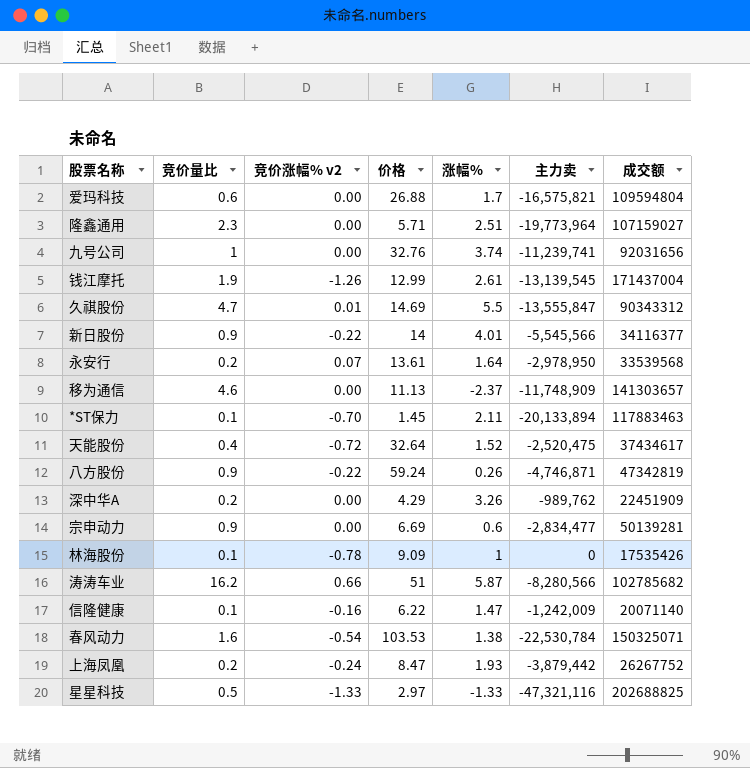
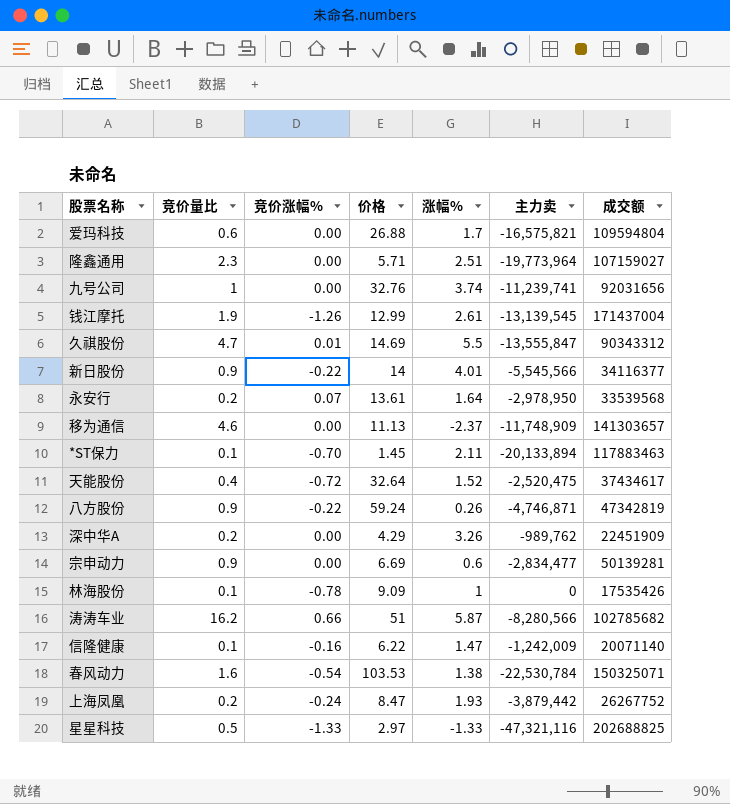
column name: 竞价涨幅% v2 -> 竞价涨幅%

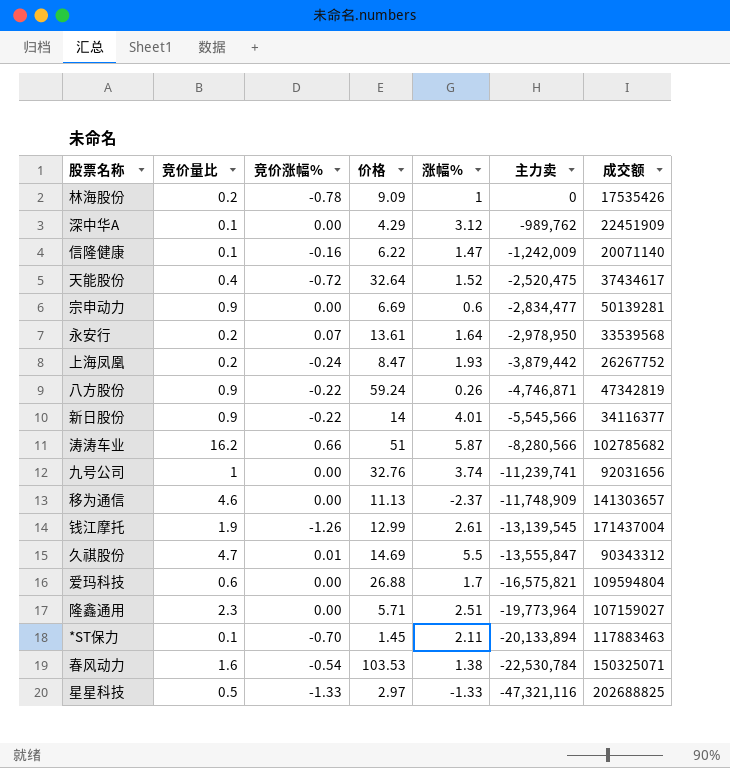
row order: none -> 主力卖 descending
林海股份 | 竞价量比: 0.1 -> 0.2
深中华A | 竞价量比: 0.2 -> 0.1
深中华A | 涨幅%: 3.26 -> 3.12

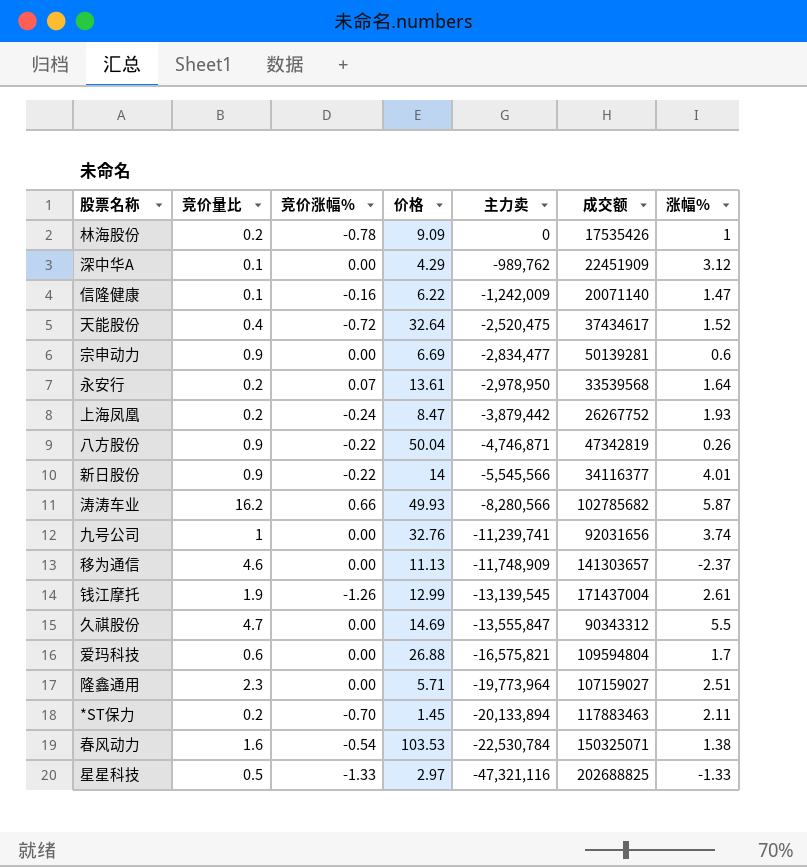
column 涨幅% | position: 5 -> 7
八方股份 | 价格: 59.24 -> 50.04
涛涛车业 | 价格: 51 -> 49.93
久祺股份 | 竞价涨幅%: 0.01 -> 0.00
*ST保力 | 竞价量比: 0.1 -> 0.2

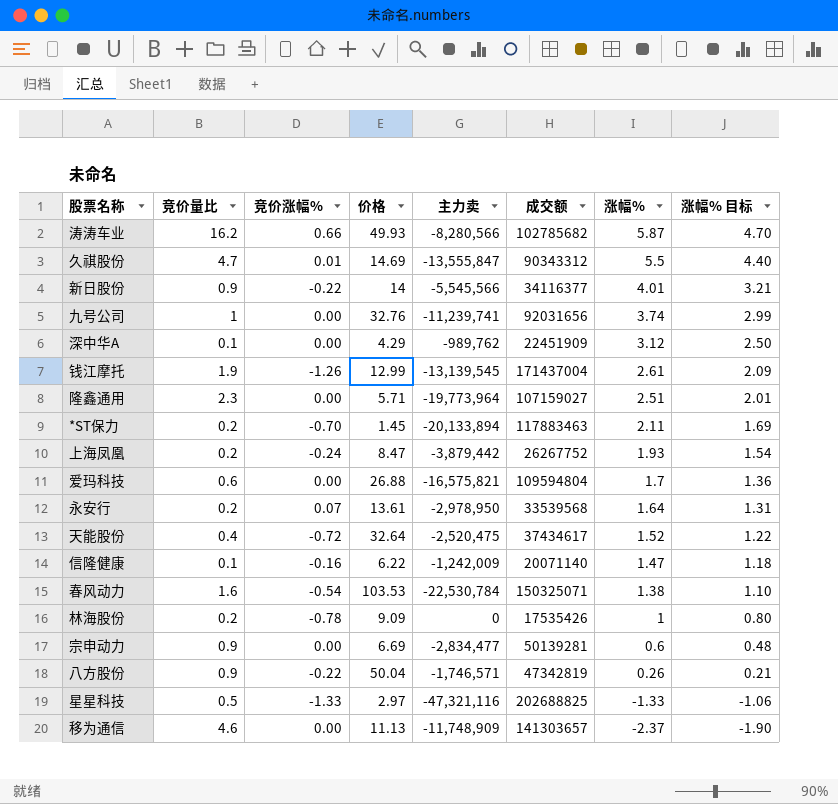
row order: 主力卖 descending -> 涨幅% descending
column 涨幅% 目标 | formula: none -> [涨幅%] * 0.8
久祺股份 | 竞价涨幅%: 0.00 -> 0.01
八方股份 | 主力卖: -4,746,871 -> -1,746,571

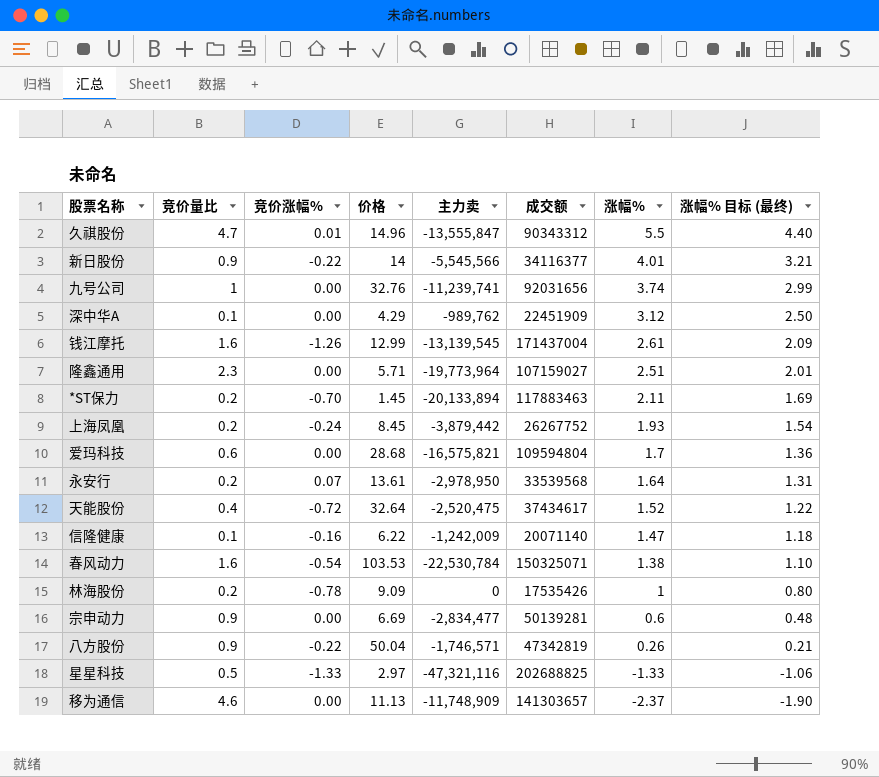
column name: 涨幅% 目标 -> 涨幅% 目标 (最终)
row 涛涛车业: 16.2 | 0.66 | 49.93 | -8,280,566 | 102785682 | 5.87 | 4.70 -> none
久祺股份 | 价格: 14.69 -> 14.96
钱江摩托 | 竞价量比: 1.9 -> 1.6
上海凤凰 | 价格: 8.47 -> 8.45
爱玛科技 | 价格: 26.88 -> 28.68

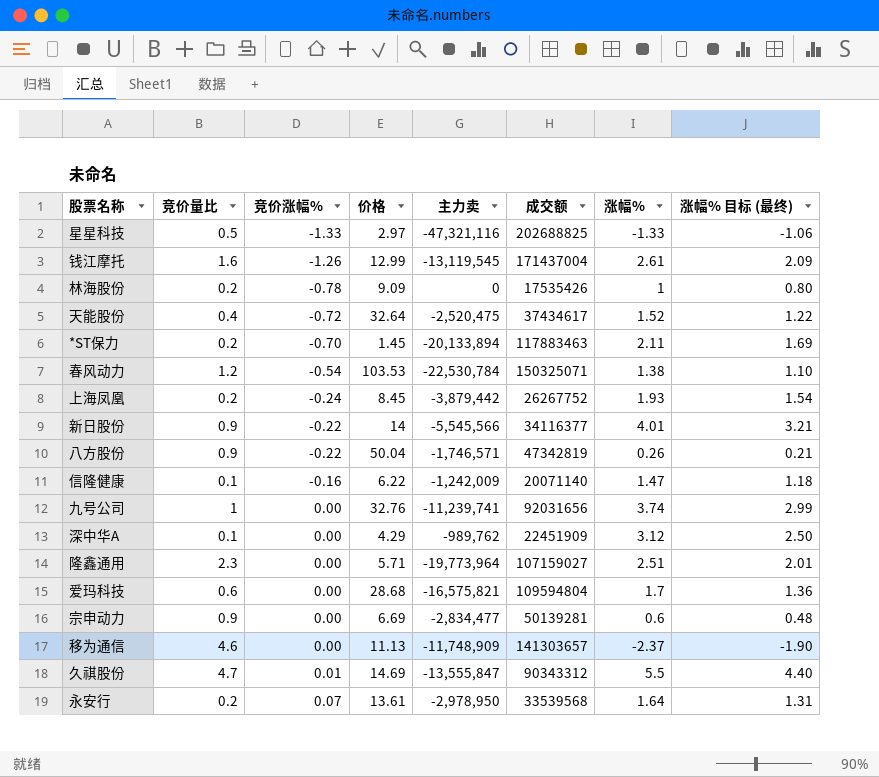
row order: 涨幅% descending -> 竞价涨幅% ascending
钱江摩托 | 主力卖: -13,139,545 -> -13,119,545
春风动力 | 竞价量比: 1.6 -> 1.2
久祺股份 | 价格: 14.96 -> 14.69

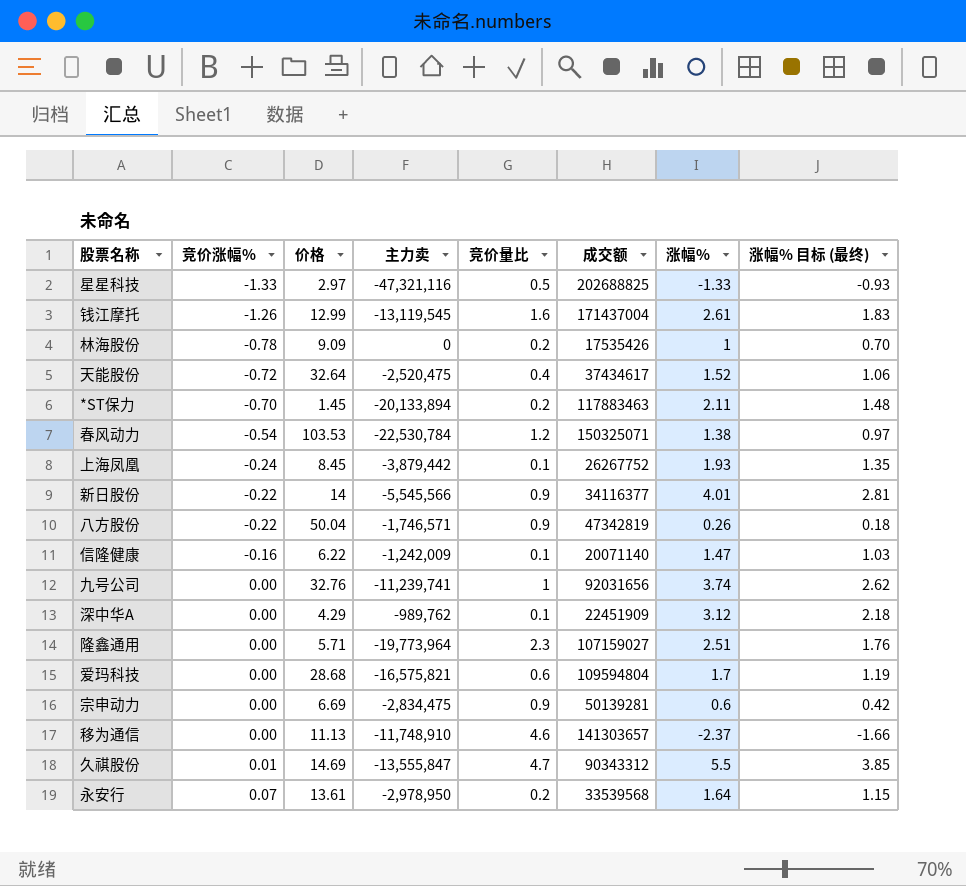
column 竞价量比 | position: 2 -> 5
column 涨幅% 目标 (最终) | formula: [涨幅%] * 0.8 -> [涨幅%] * 0.7
上海凤凰 | 竞价量比: 0.2 -> 0.1
宗申动力 | 主力卖: -2,834,477 -> -2,834,475
移为通信 | 主力卖: -11,748,909 -> -11,748,910

